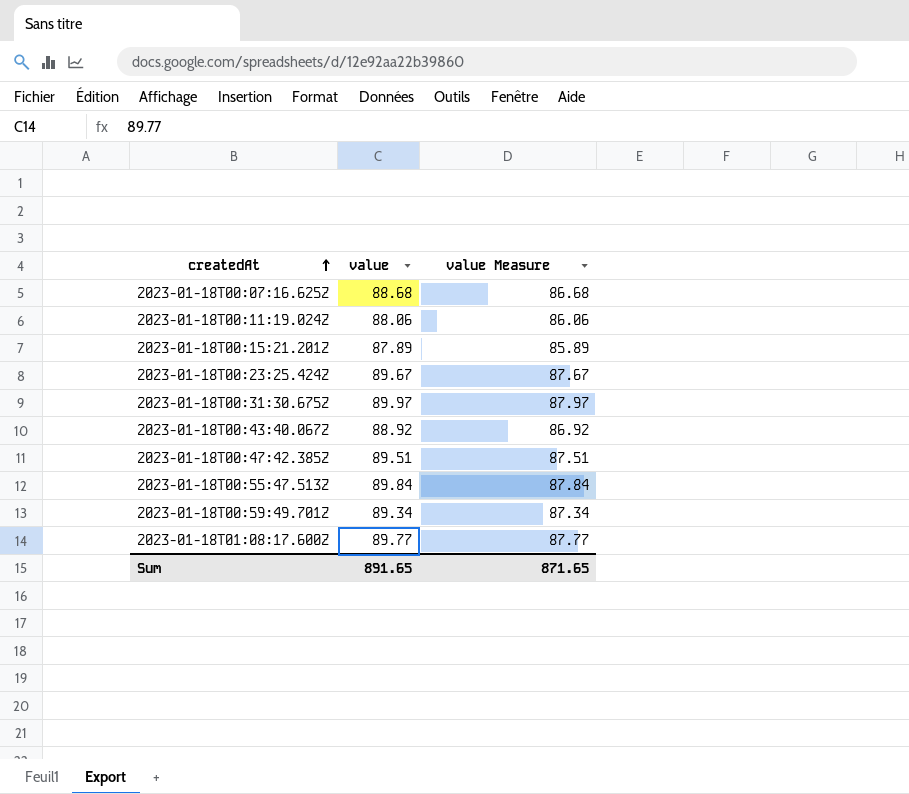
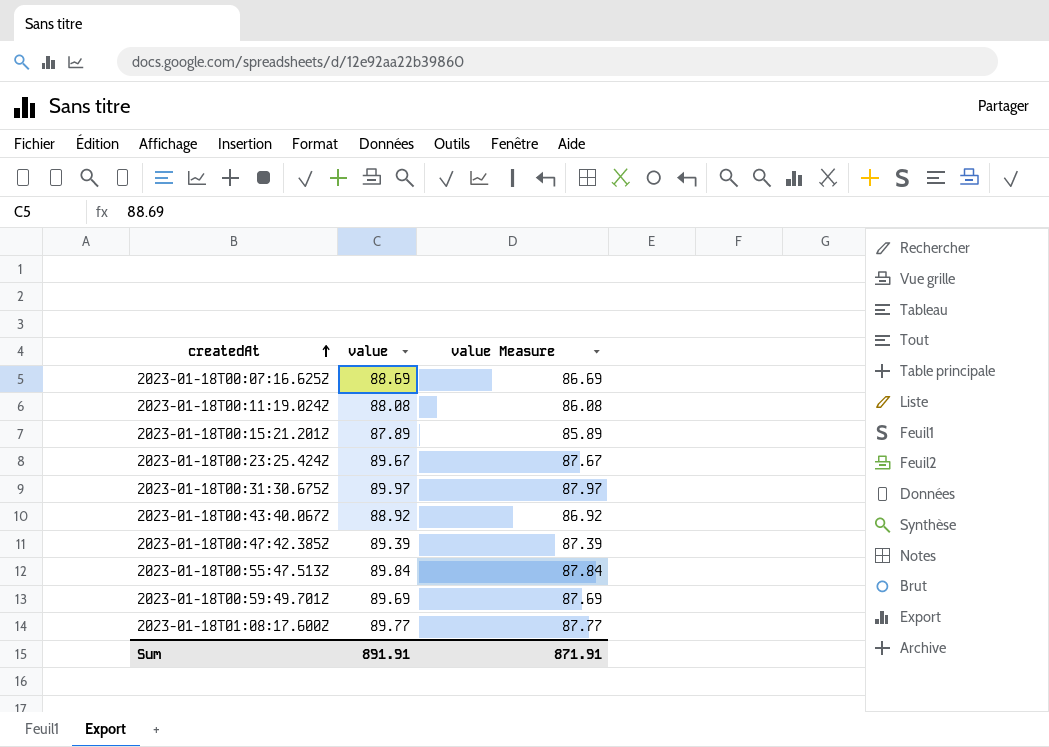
2023-01-18T00:07:16.625Z | value: 88.68 -> 88.69
2023-01-18T00:07:16.625Z | value Measure: 86.68 -> 86.69
2023-01-18T00:11:19.024Z | value: 88.06 -> 88.08
2023-01-18T00:11:19.024Z | value Measure: 86.06 -> 86.08
2023-01-18T00:47:42.385Z | value: 89.51 -> 89.39
2023-01-18T00:47:42.385Z | value Measure: 87.51 -> 87.39
2023-01-18T00:59:49.701Z | value: 89.34 -> 89.69
2023-01-18T00:59:49.701Z | value Measure: 87.34 -> 87.69
Sum | value: 891.65 -> 891.91
Sum | value Measure: 871.65 -> 871.91

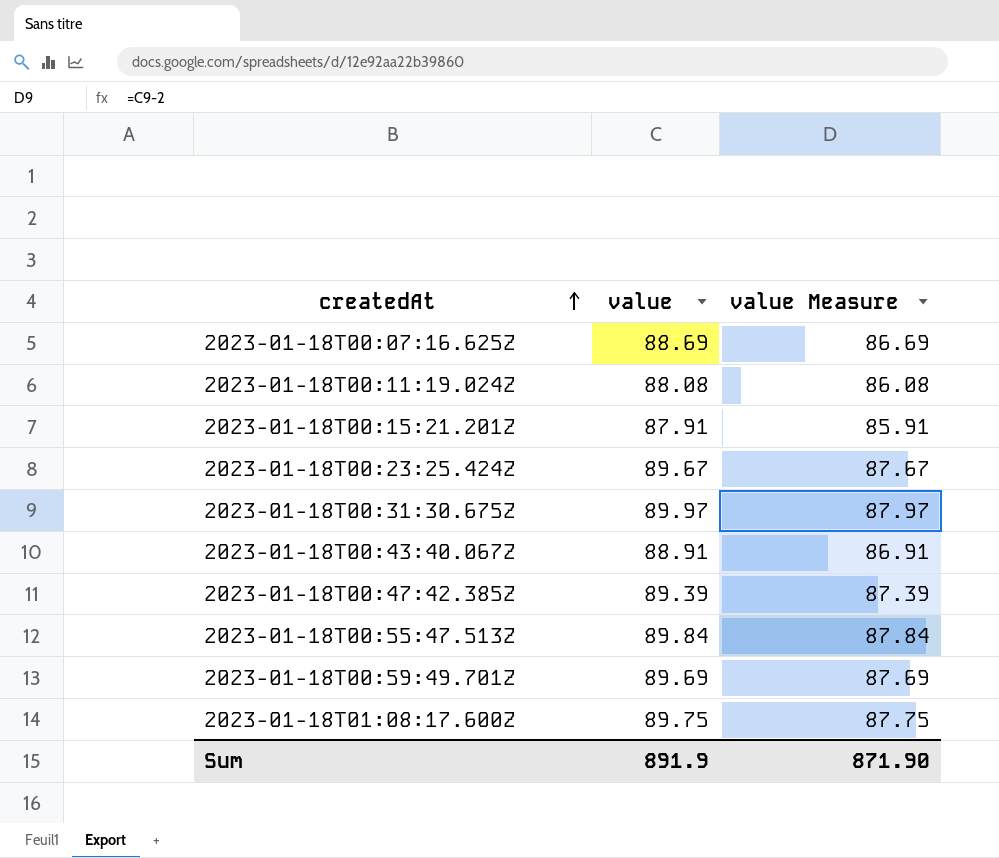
2023-01-18T00:15:21.201Z | value: 87.89 -> 87.91
2023-01-18T00:15:21.201Z | value Measure: 85.89 -> 85.91
2023-01-18T00:43:40.067Z | value: 88.92 -> 88.91
2023-01-18T00:43:40.067Z | value Measure: 86.92 -> 86.91
2023-01-18T01:08:17.600Z | value: 89.77 -> 89.75
2023-01-18T01:08:17.600Z | value Measure: 87.77 -> 87.75
Sum | value: 891.91 -> 891.9
Sum | value Measure: 871.91 -> 871.90

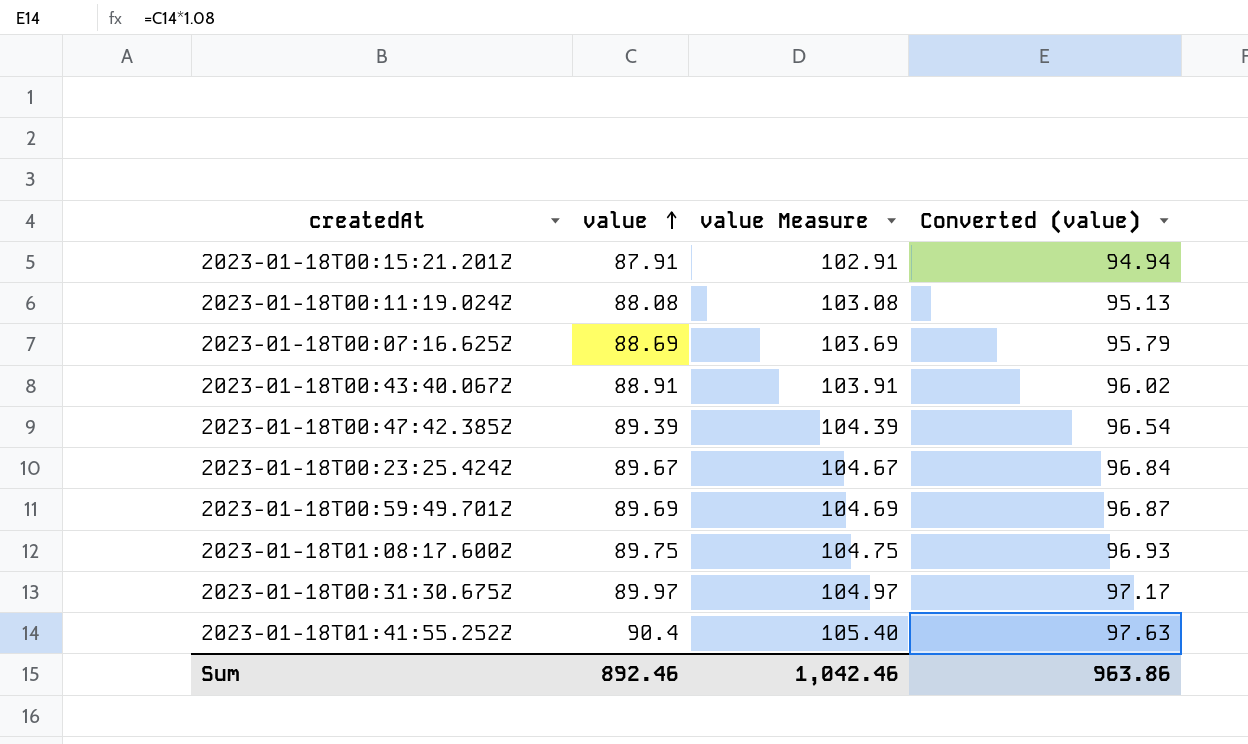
row order: createdAt ascending -> value ascending
column value Measure | formula: [value] - 2 -> [value] + 15
column Converted (value) | formula: none -> [value] * 1.08
row 2023-01-18T00:55:47.513Z: 89.84 | 87.84 -> none
row 2023-01-18T01:41:55.252Z: none -> 90.4 | 105.40 | 97.63
Sum | value: 891.9 -> 892.46
Sum | value Measure: 871.90 -> 1,042.46

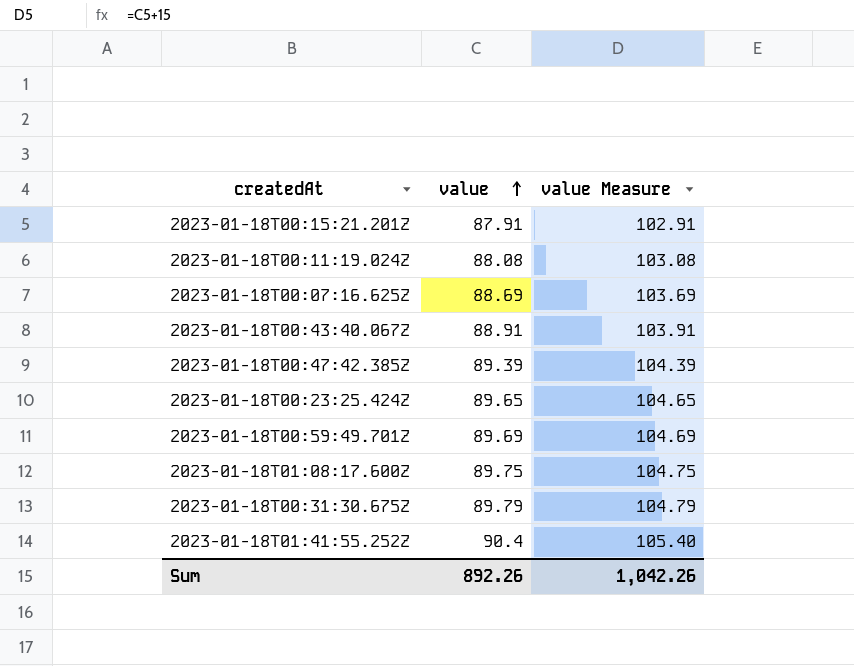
column Converted (value) | formula: [value] * 1.08 -> none
2023-01-18T00:23:25.424Z | value: 89.67 -> 89.65
2023-01-18T00:23:25.424Z | value Measure: 104.67 -> 104.65
2023-01-18T00:31:30.675Z | value: 89.97 -> 89.79
2023-01-18T00:31:30.675Z | value Measure: 104.97 -> 104.79
Sum | value: 892.46 -> 892.26
Sum | value Measure: 1,042.46 -> 1,042.26

